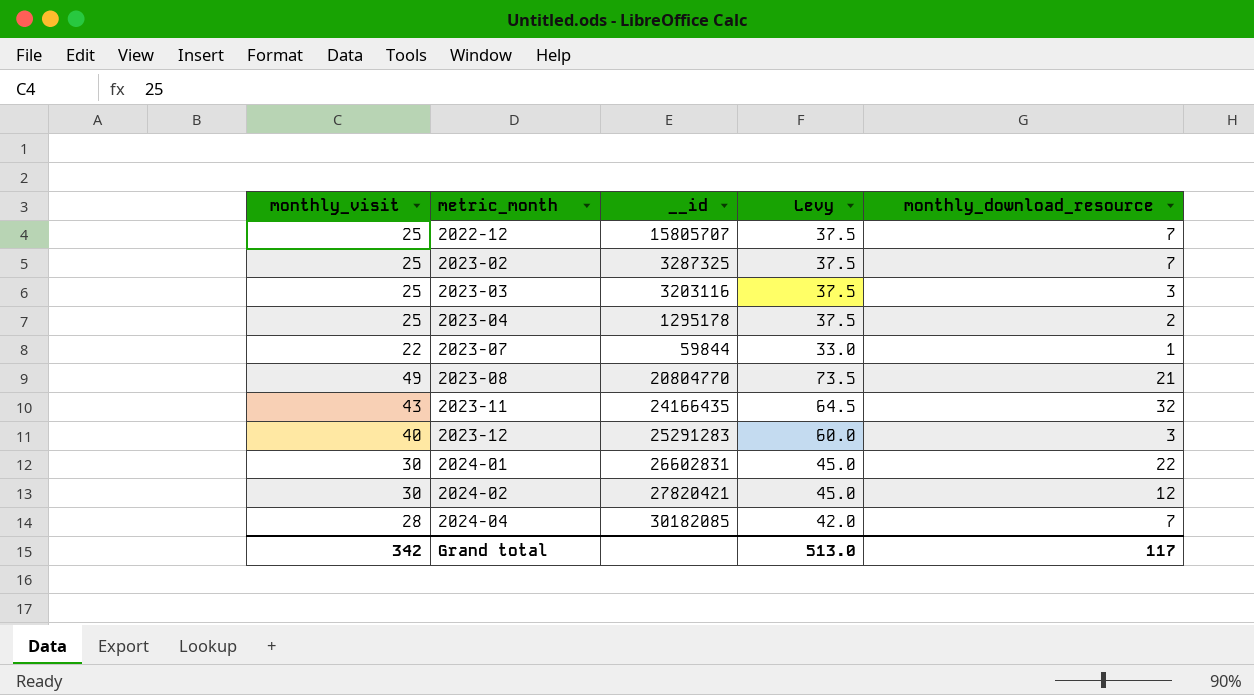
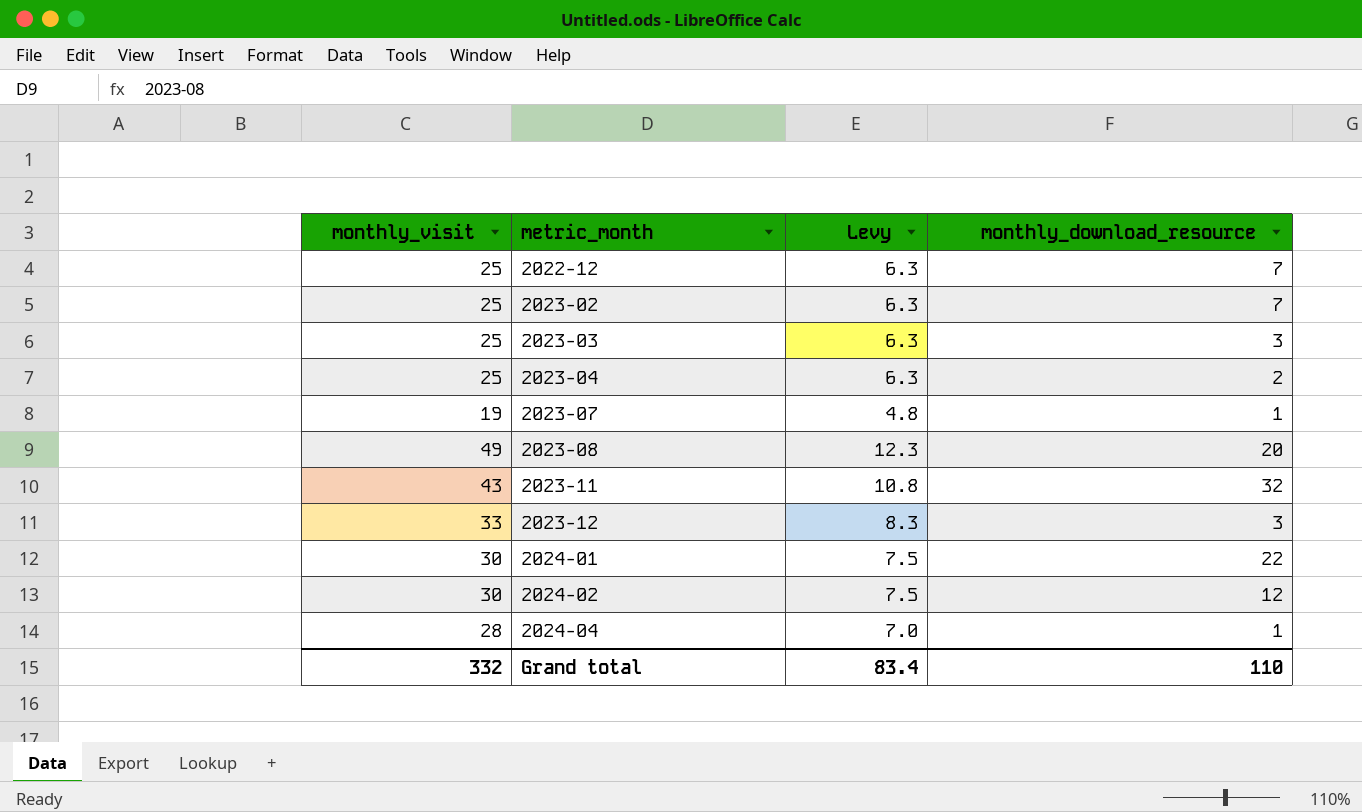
column __id | position: 3 -> none
column Levy | formula: [monthly_visit] * 1.5 -> [monthly_visit] * 0.25
2023-07 | monthly_visit: 22 -> 19
2023-08 | monthly_download_resource: 21 -> 20
2023-12 | monthly_visit: 40 -> 33
2024-04 | monthly_download_resource: 7 -> 1
Grand total | monthly_visit: 342 -> 332
Grand total | Levy: 513.0 -> 83.4
Grand total | monthly_download_resource: 117 -> 110

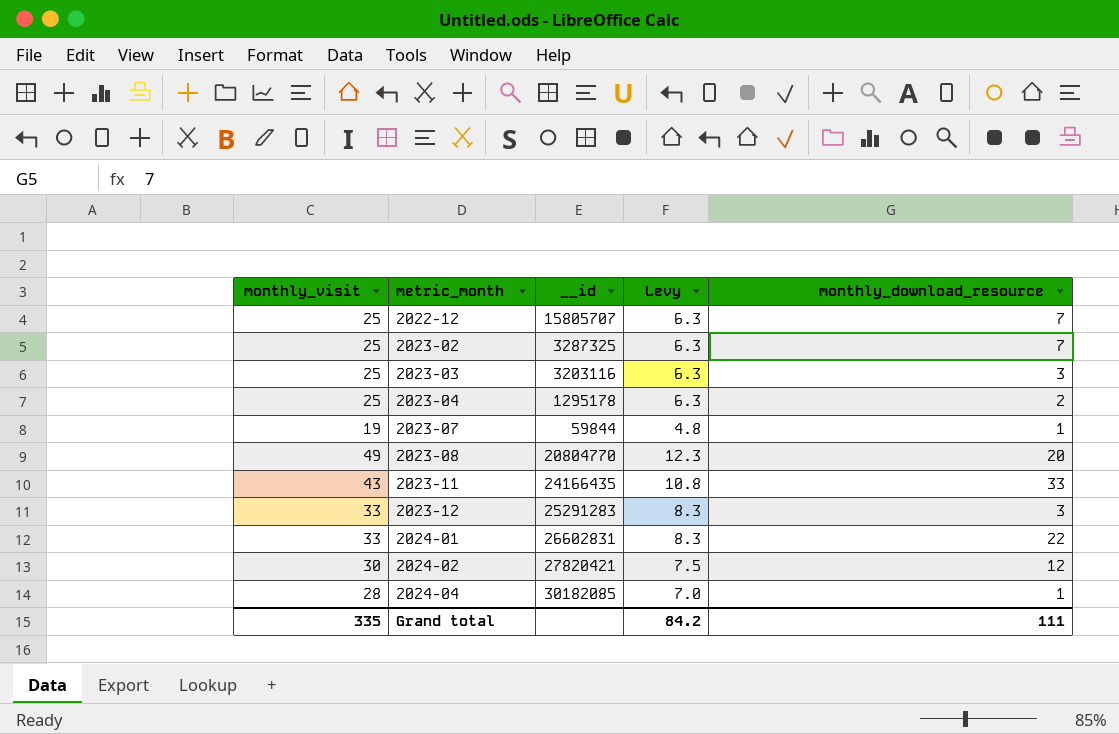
column __id | position: none -> 3
2023-11 | monthly_download_resource: 32 -> 33
2024-01 | monthly_visit: 30 -> 33
2024-01 | Levy: 7.5 -> 8.3
Grand total | monthly_visit: 332 -> 335
Grand total | Levy: 83.4 -> 84.2
Grand total | monthly_download_resource: 110 -> 111

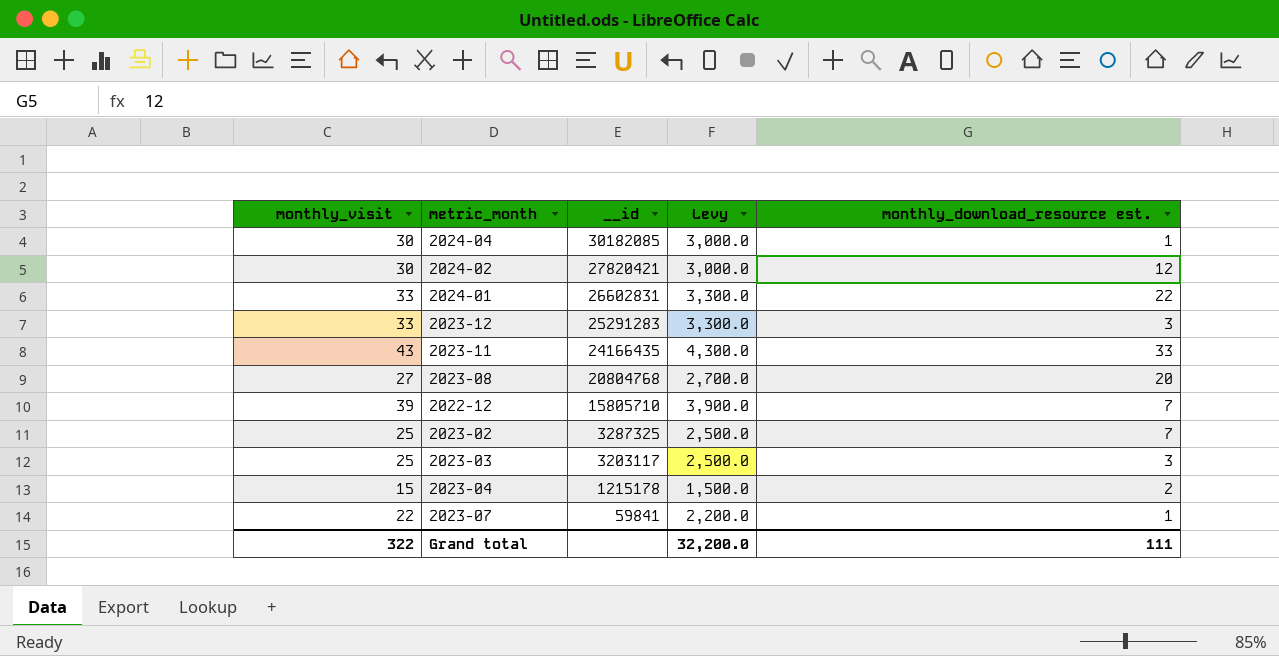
row order: metric_month ascending -> __id descending
column Levy | formula: [monthly_visit] * 0.25 -> [monthly_visit] * 100
column name: monthly_download_resource -> monthly_download_resource est.
2024-04 | monthly_visit: 28 -> 30
2023-08 | monthly_visit: 49 -> 27
2023-08 | __id: 20804770 -> 20804768
2022-12 | monthly_visit: 25 -> 39
2022-12 | __id: 15805707 -> 15805710
2023-03 | __id: 3203116 -> 3203117
2023-04 | monthly_visit: 25 -> 15
2023-04 | __id: 1295178 -> 1215178
2023-07 | monthly_visit: 19 -> 22
2023-07 | __id: 59844 -> 59841
Grand total | monthly_visit: 335 -> 322
Grand total | Levy: 84.2 -> 32,200.0

